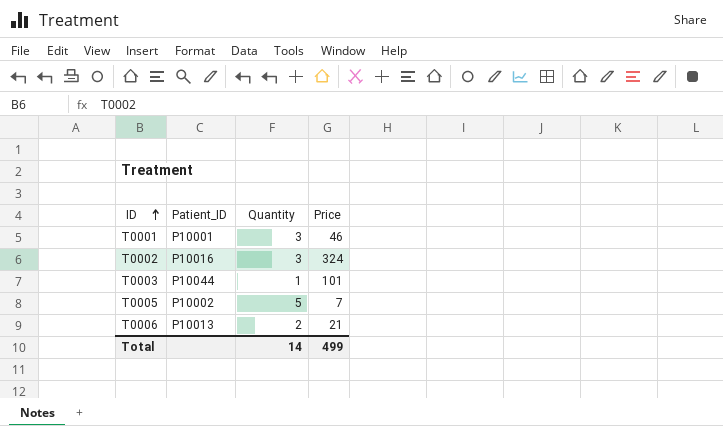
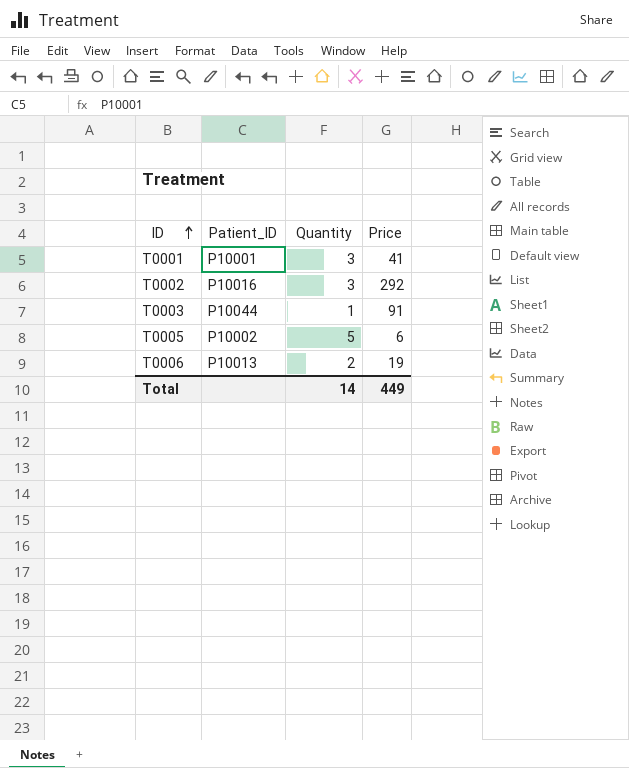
T0001 | Price: 46 -> 41
T0002 | Price: 324 -> 292
T0003 | Price: 101 -> 91
T0005 | Price: 7 -> 6
T0006 | Price: 21 -> 19
Total | Price: 499 -> 449

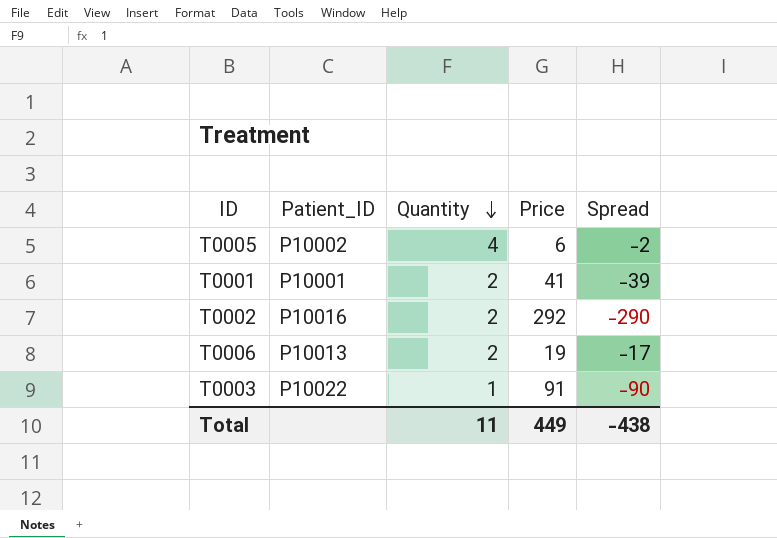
row order: ID ascending -> Quantity descending
column Spread | formula: none -> [Quantity] - [Price]
T0005 | Quantity: 5 -> 4
T0001 | Quantity: 3 -> 2
T0002 | Quantity: 3 -> 2
T0003 | Patient_ID: P10044 -> P10022
Total | Quantity: 14 -> 11

